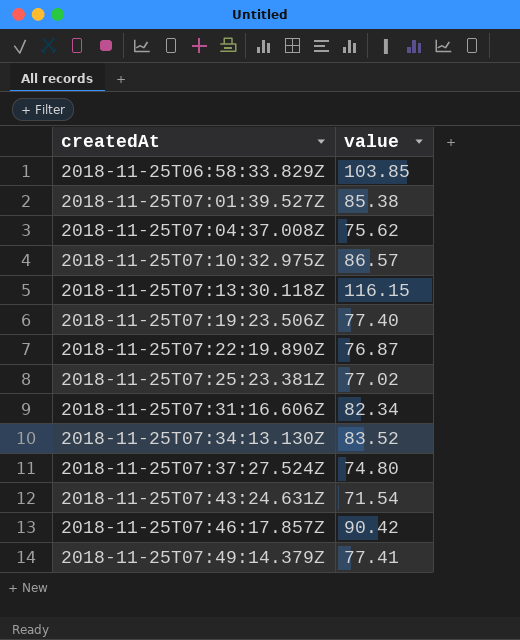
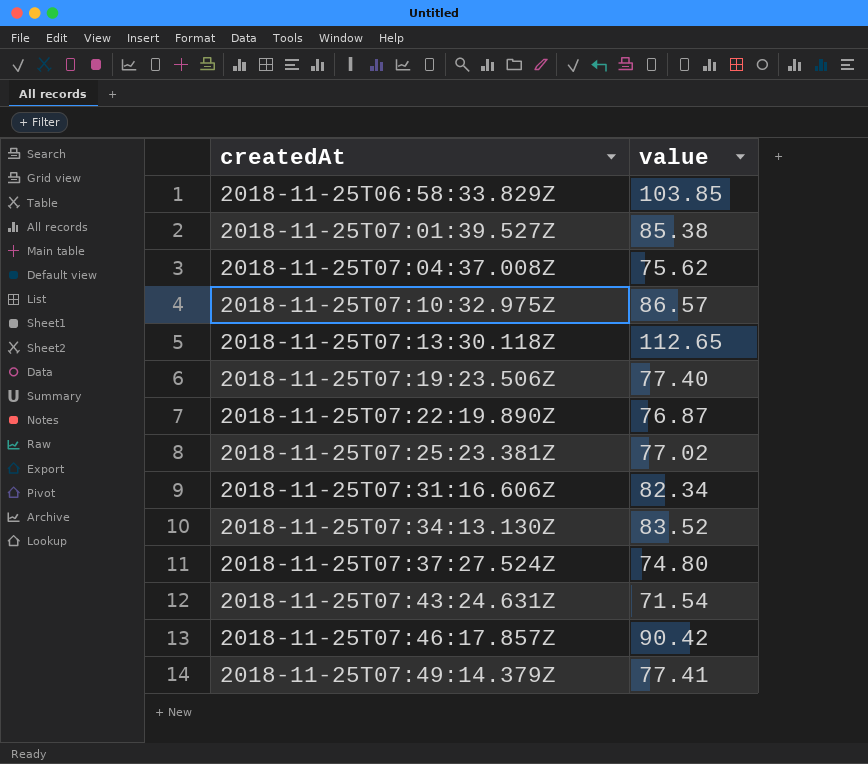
2018-11-25T07:13:30.118Z | value: 116.15 -> 112.65

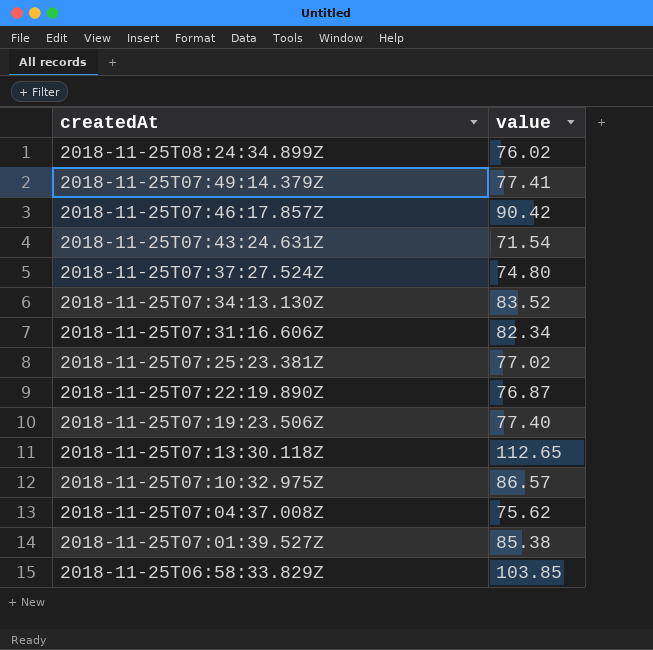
row order: createdAt ascending -> createdAt descending
row 2018-11-25T08:24:34.899Z: none -> 76.02

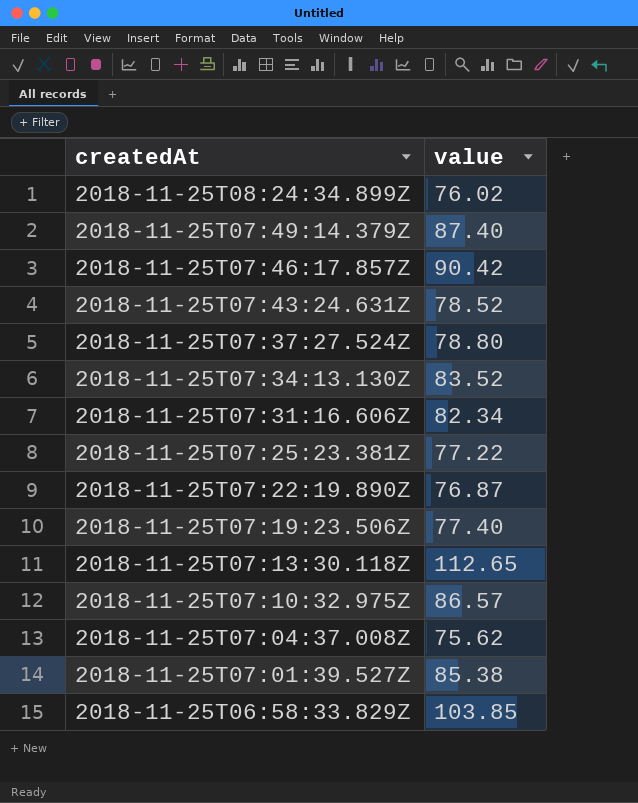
2018-11-25T07:49:14.379Z | value: 77.41 -> 87.40
2018-11-25T07:43:24.631Z | value: 71.54 -> 78.52
2018-11-25T07:37:27.524Z | value: 74.80 -> 78.80
2018-11-25T07:25:23.381Z | value: 77.02 -> 77.22

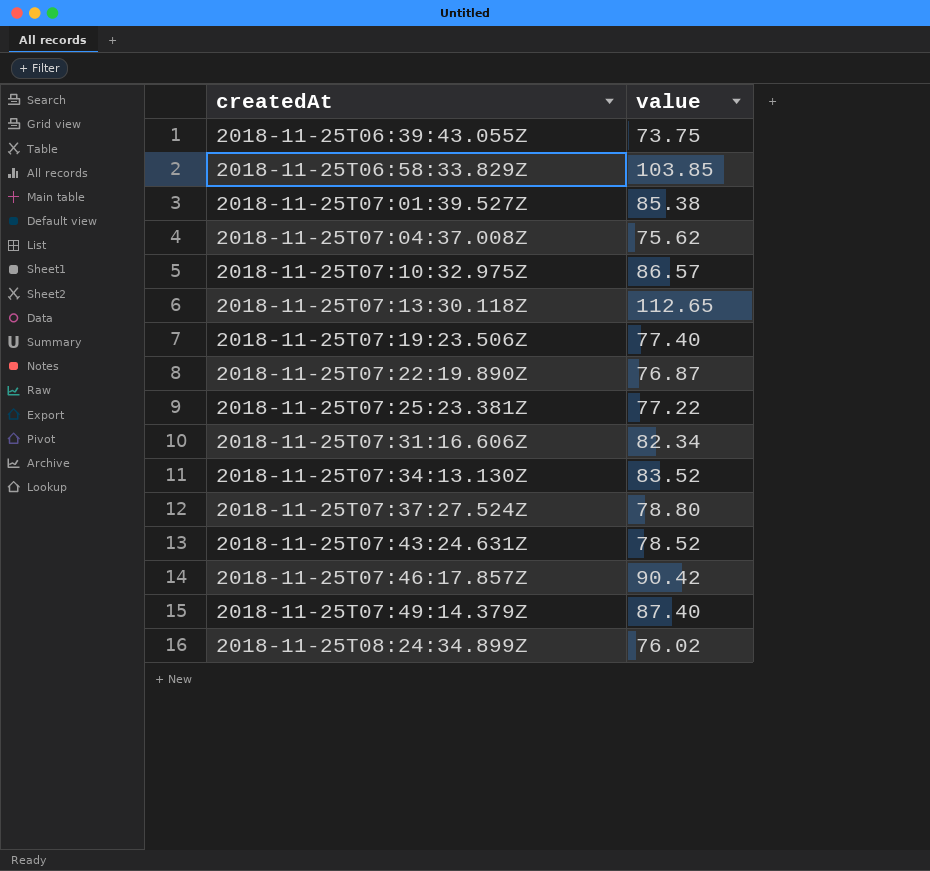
row order: createdAt descending -> createdAt ascending
row 2018-11-25T06:39:43.055Z: none -> 73.75

